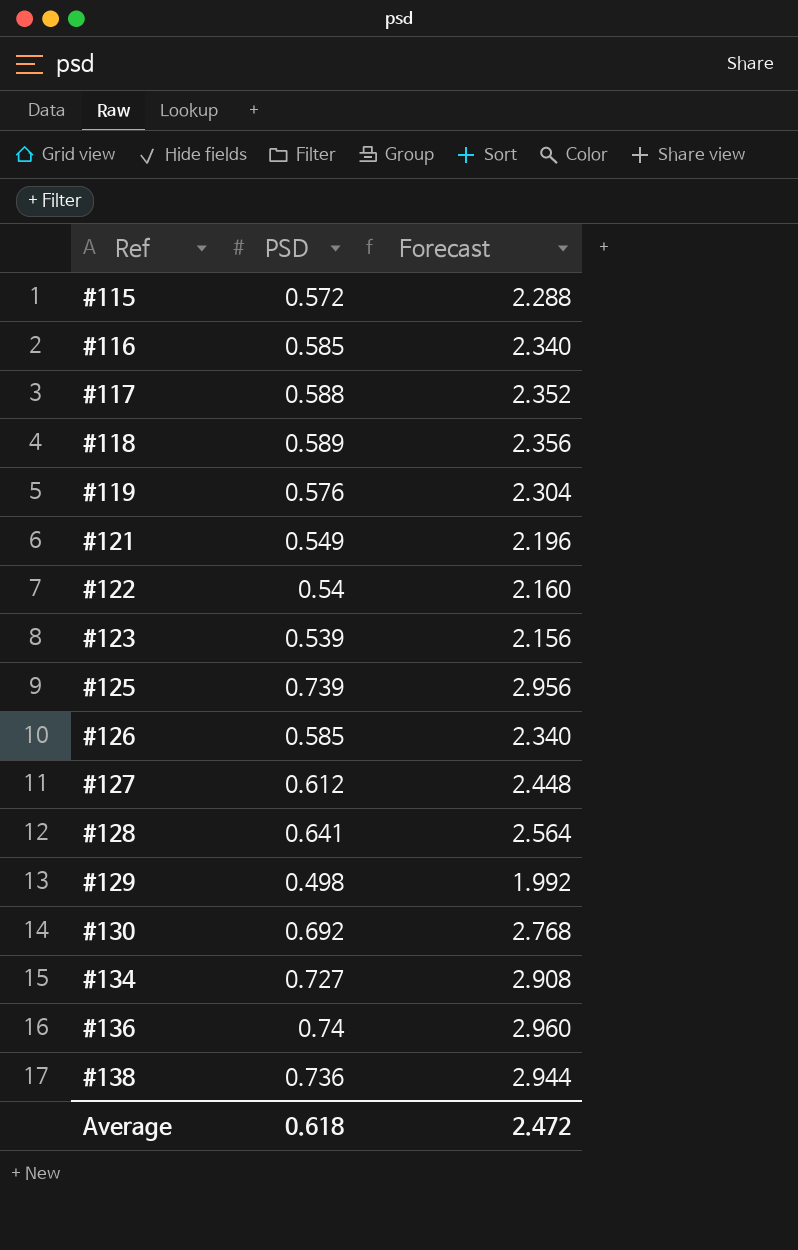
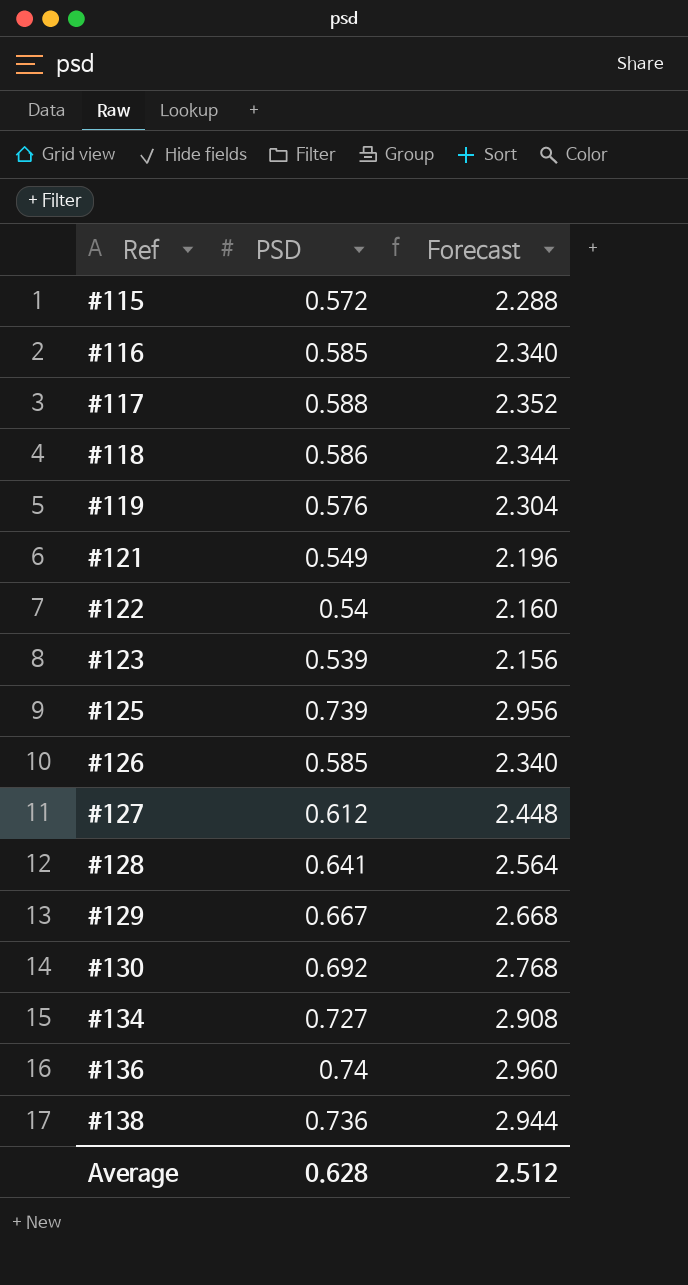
#118 | PSD: 0.589 -> 0.586
#118 | Forecast: 2.356 -> 2.344
#129 | PSD: 0.498 -> 0.667
#129 | Forecast: 1.992 -> 2.668
Average | PSD: 0.618 -> 0.628
Average | Forecast: 2.472 -> 2.512

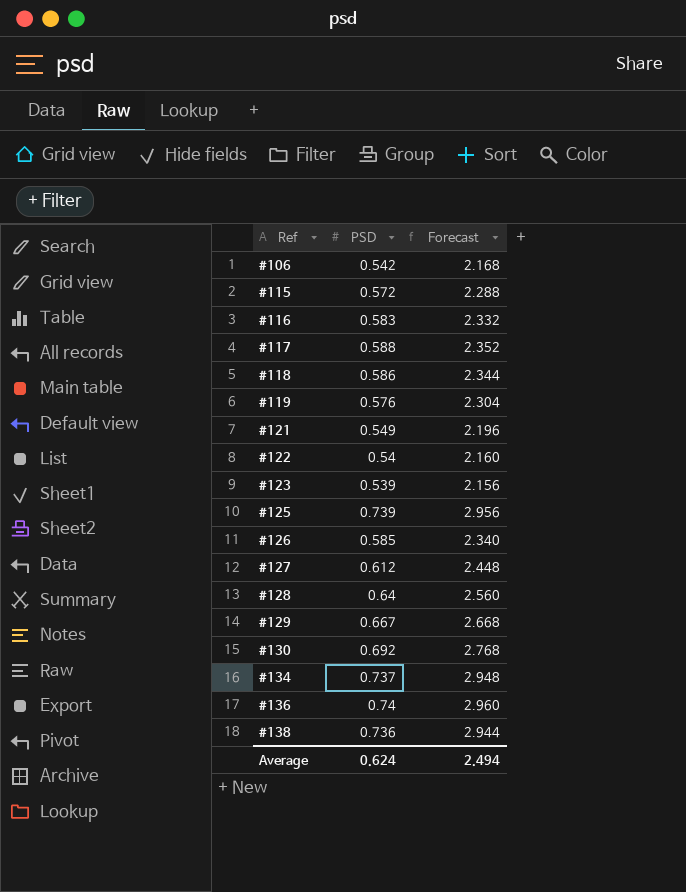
row #106: none -> 0.542 | 2.168
#116 | PSD: 0.585 -> 0.583
#116 | Forecast: 2.340 -> 2.332
#128 | PSD: 0.641 -> 0.64
#128 | Forecast: 2.564 -> 2.560
#134 | PSD: 0.727 -> 0.737
#134 | Forecast: 2.908 -> 2.948
Average | PSD: 0.628 -> 0.624
Average | Forecast: 2.512 -> 2.494

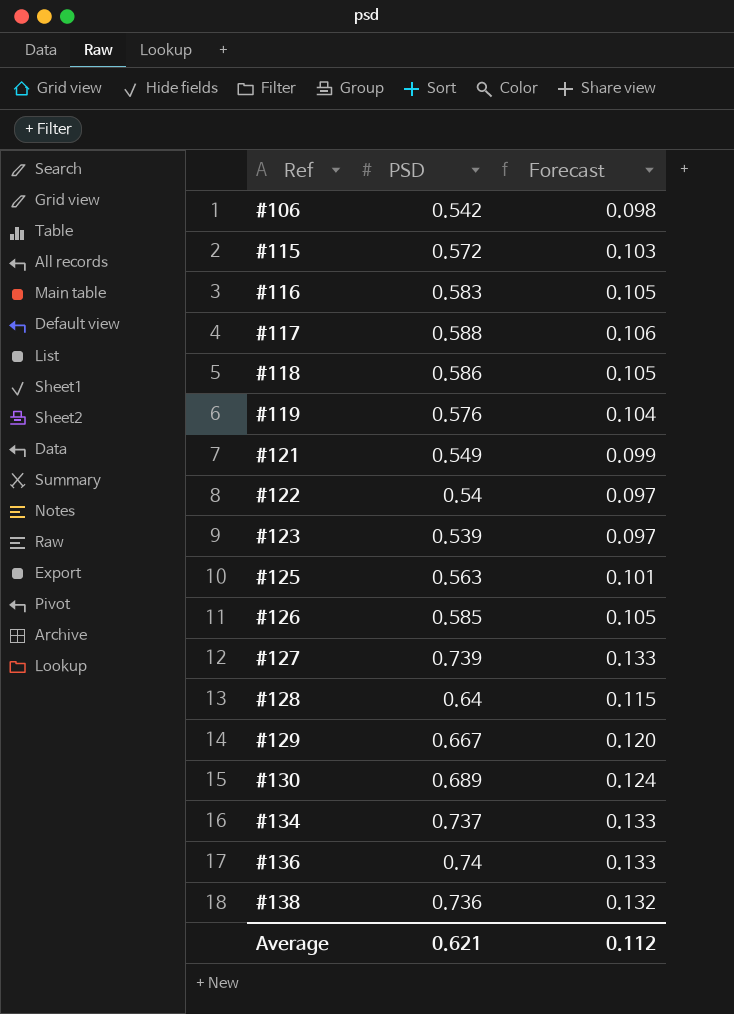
column Forecast | formula: [PSD] * 4 -> [PSD] * 0.18
#125 | PSD: 0.739 -> 0.563
#127 | PSD: 0.612 -> 0.739
#130 | PSD: 0.692 -> 0.689
Average | PSD: 0.624 -> 0.621
Average | Forecast: 2.494 -> 0.112

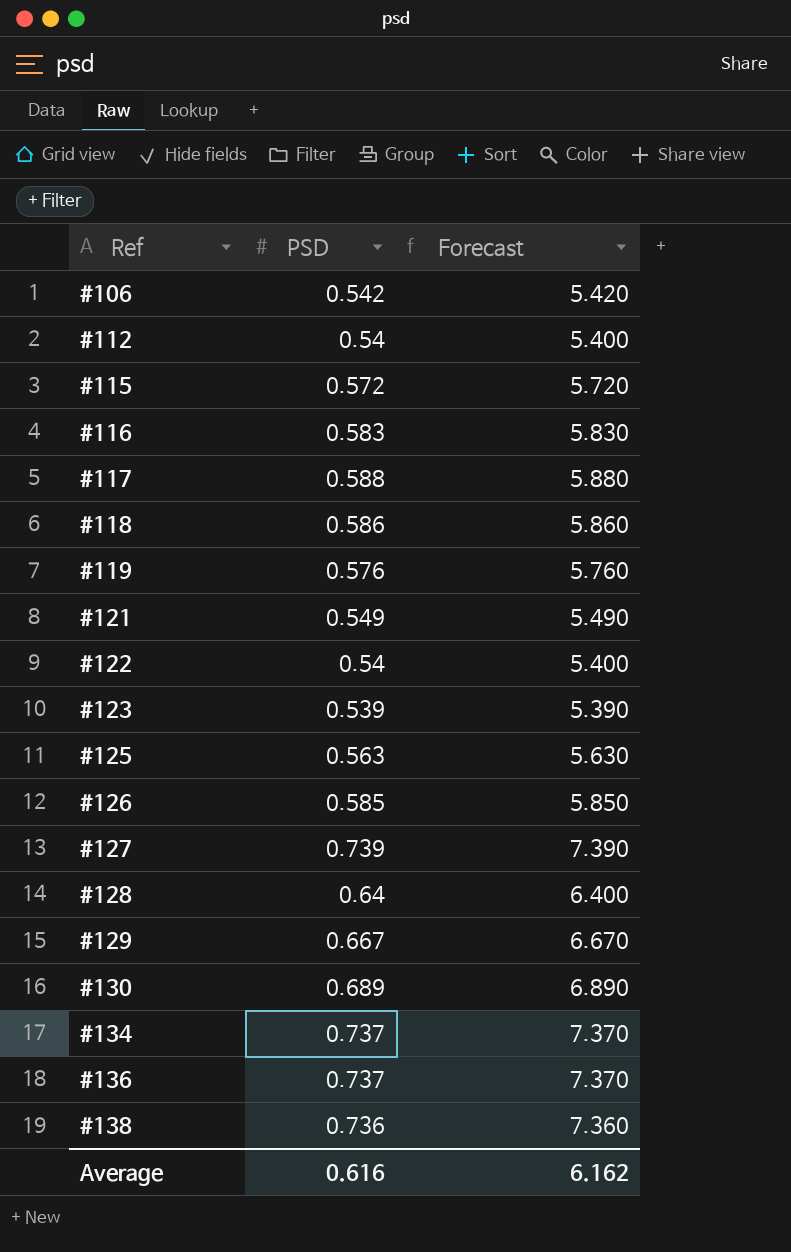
column Forecast | formula: [PSD] * 0.18 -> [PSD] * 10
row #112: none -> 0.54 | 5.400
#136 | PSD: 0.74 -> 0.737
Average | PSD: 0.621 -> 0.616
Average | Forecast: 0.112 -> 6.162

